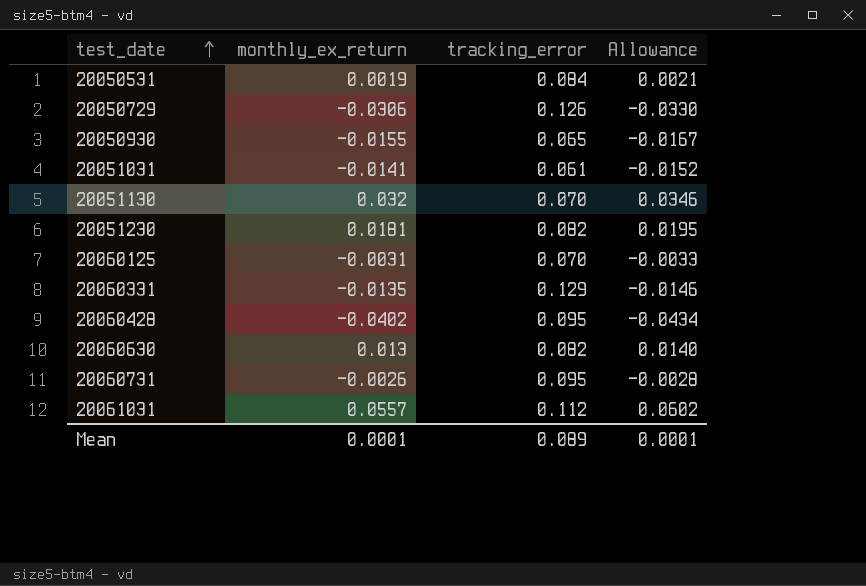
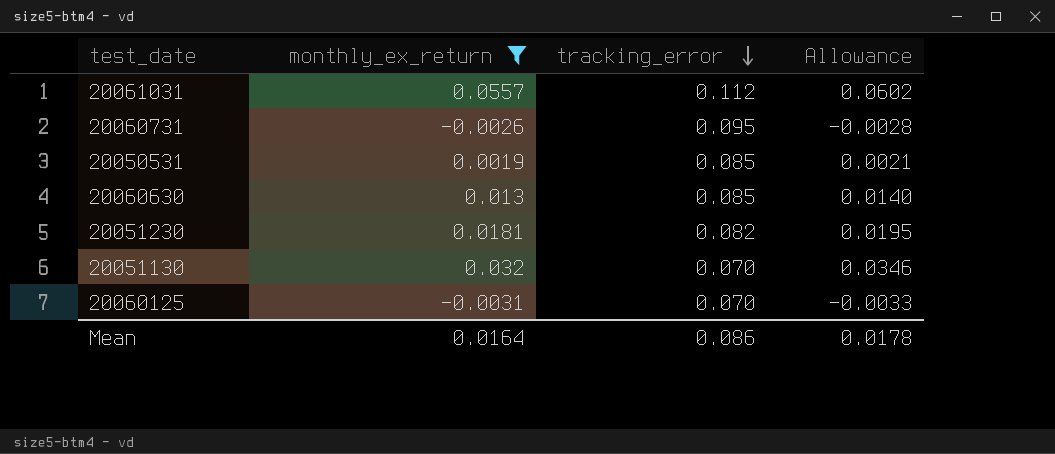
filter: none -> monthly_ex_return >= -0.0031
row order: test_date ascending -> tracking_error descending
20050531 | tracking_error: 0.084 -> 0.085
20060630 | tracking_error: 0.082 -> 0.085
Mean | monthly_ex_return: 0.0001 -> 0.0164
Mean | tracking_error: 0.089 -> 0.086
Mean | Allowance: 0.0001 -> 0.0178

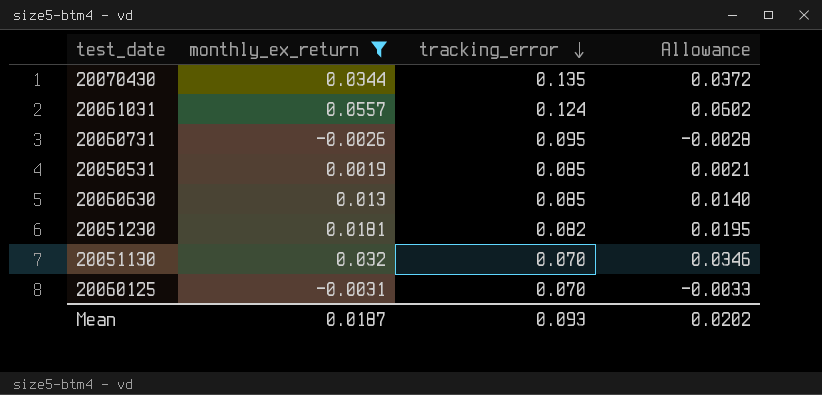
row 20070430: none -> 0.0344 | 0.135 | 0.0372
20061031 | tracking_error: 0.112 -> 0.124
Mean | monthly_ex_return: 0.0164 -> 0.0187
Mean | tracking_error: 0.086 -> 0.093
Mean | Allowance: 0.0178 -> 0.0202

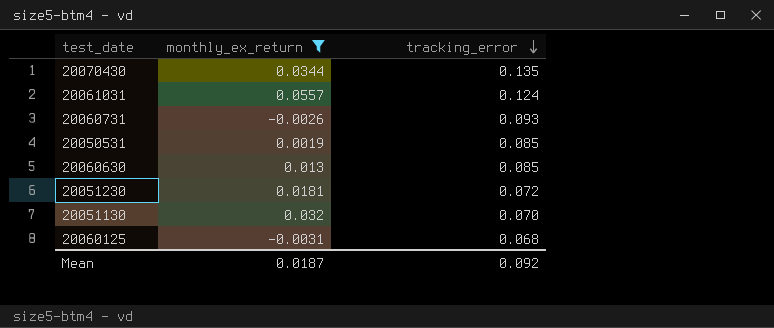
column Allowance | formula: [monthly_ex_return] * 1.08 -> none
20060731 | tracking_error: 0.095 -> 0.093
20051230 | tracking_error: 0.082 -> 0.072
20060125 | tracking_error: 0.070 -> 0.068
Mean | tracking_error: 0.093 -> 0.092

